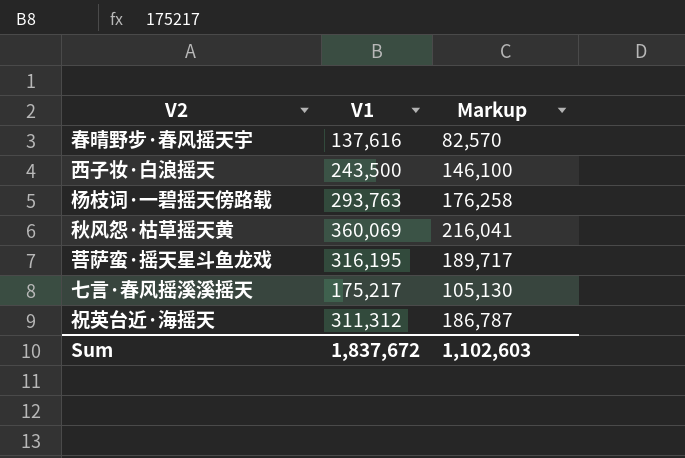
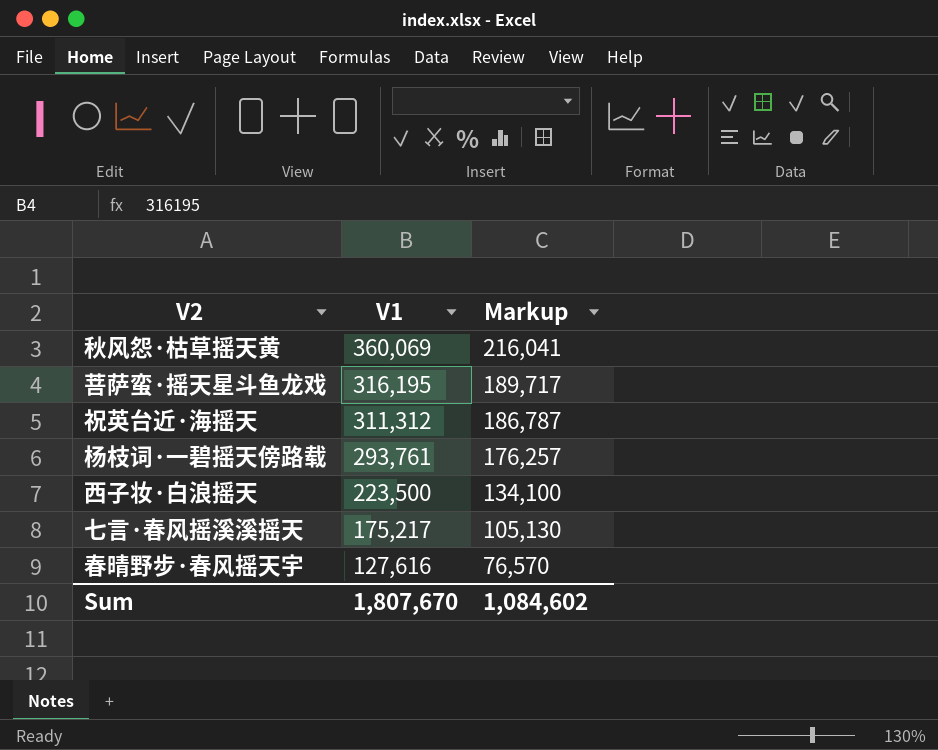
row order: none -> V1 descending
杨枝词·一碧摇天傍路载 | V1: 293,763 -> 293,761
杨枝词·一碧摇天傍路载 | Markup: 176,258 -> 176,257
西子妆·白浪摇天 | V1: 243,500 -> 223,500
西子妆·白浪摇天 | Markup: 146,100 -> 134,100
春晴野步·春风摇天宇 | V1: 137,616 -> 127,616
春晴野步·春风摇天宇 | Markup: 82,570 -> 76,570
Sum | V1: 1,837,672 -> 1,807,670
Sum | Markup: 1,102,603 -> 1,084,602

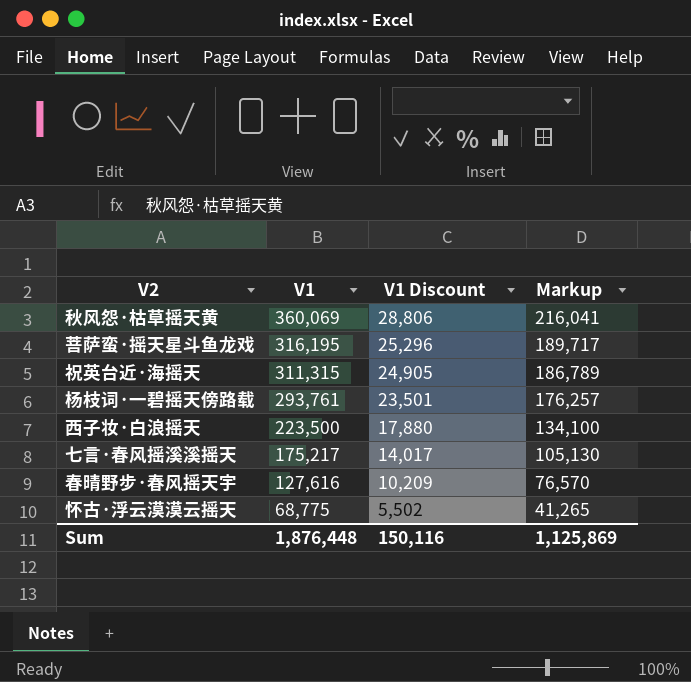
column V1 Discount | formula: none -> [V1] * 0.08
祝英台近·海摇天 | V1: 311,312 -> 311,315
祝英台近·海摇天 | Markup: 186,787 -> 186,789
row 怀古·浮云漠漠云摇天: none -> 68,775 | 5,502 | 41,265
Sum | V1: 1,807,670 -> 1,876,448
Sum | Markup: 1,084,602 -> 1,125,869

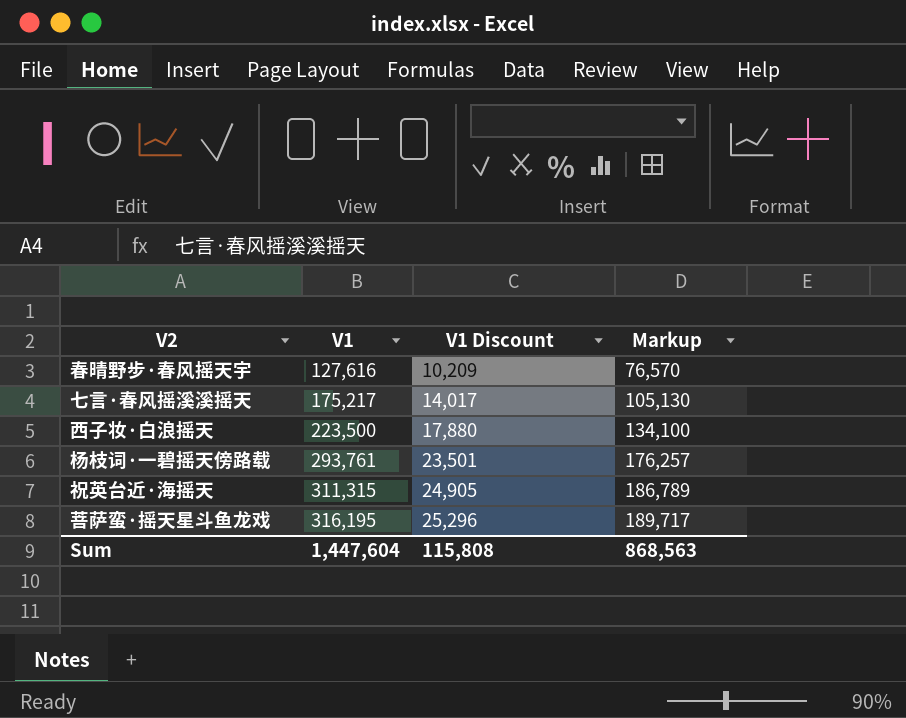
row order: V1 descending -> V1 ascending
row 秋风怨·枯草摇天黄: 360,069 | 28,806 | 216,041 -> none
row 怀古·浮云漠漠云摇天: 68,775 | 5,502 | 41,265 -> none
Sum | V1: 1,876,448 -> 1,447,604
Sum | V1 Discount: 150,116 -> 115,808
Sum | Markup: 1,125,869 -> 868,563

